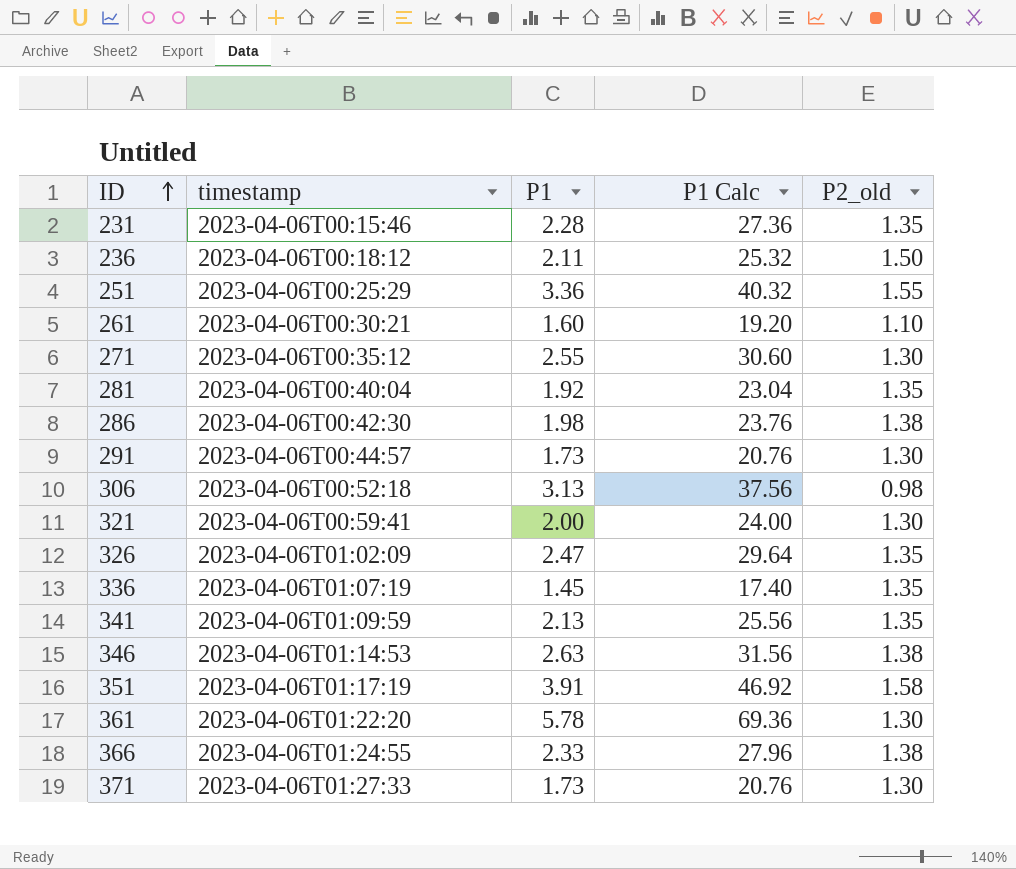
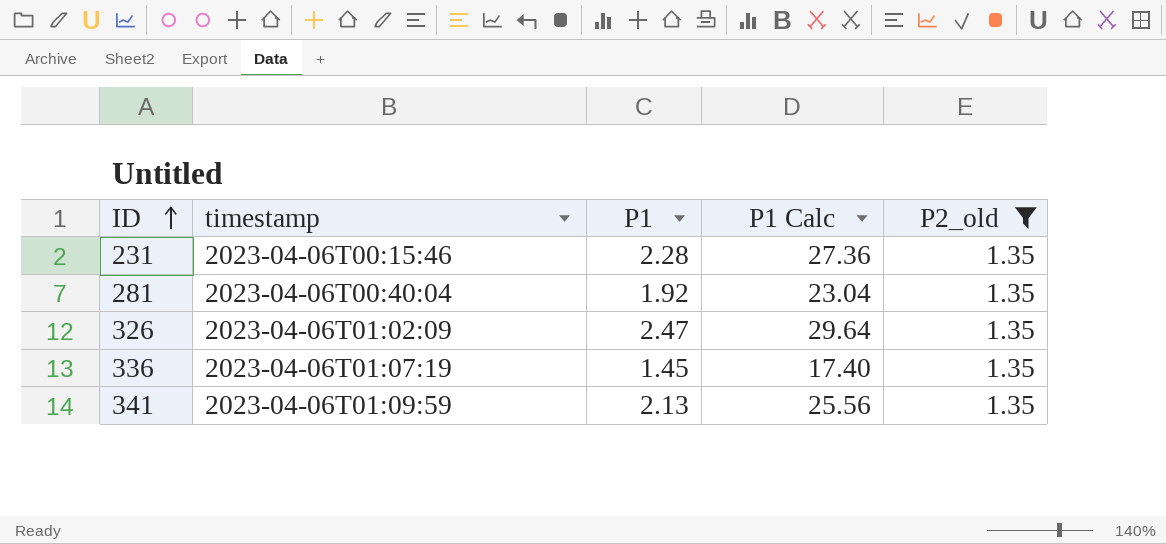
filter: none -> P2_old = 1.35

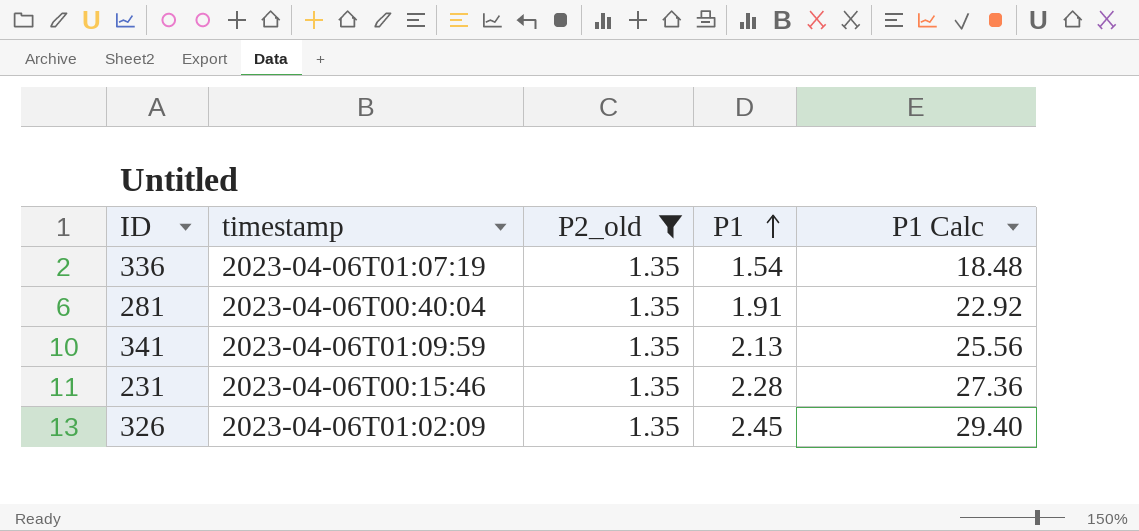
row order: ID ascending -> P1 ascending
column P2_old | position: 5 -> 3
336 | P1: 1.45 -> 1.54
336 | P1 Calc: 17.40 -> 18.48
281 | P1: 1.92 -> 1.91
281 | P1 Calc: 23.04 -> 22.92
326 | P1: 2.47 -> 2.45
326 | P1 Calc: 29.64 -> 29.40

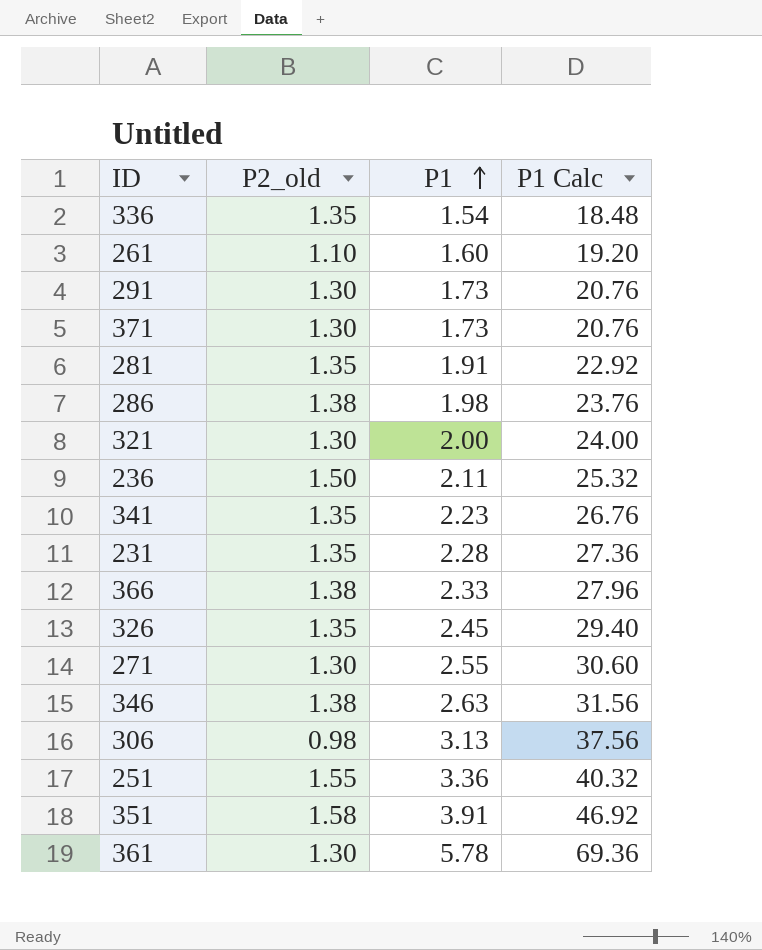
filter: P2_old = 1.35 -> none
column timestamp | position: 2 -> none
341 | P1: 2.13 -> 2.23
341 | P1 Calc: 25.56 -> 26.76

